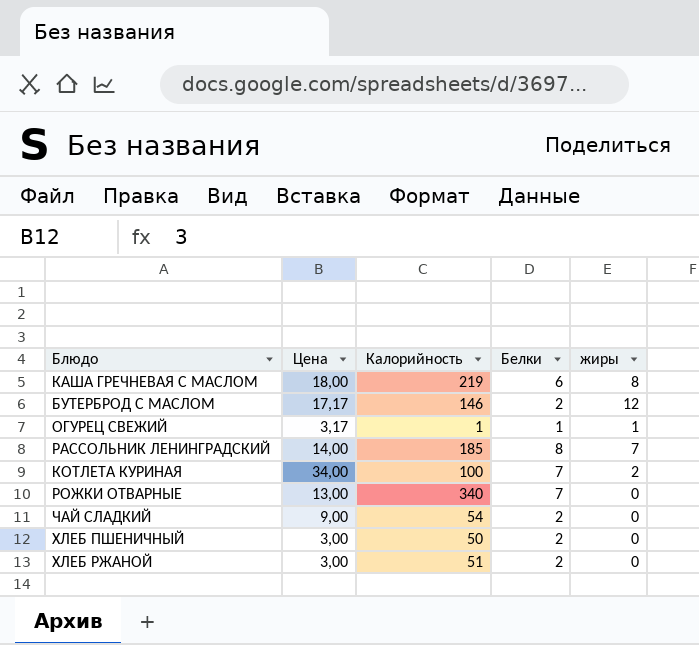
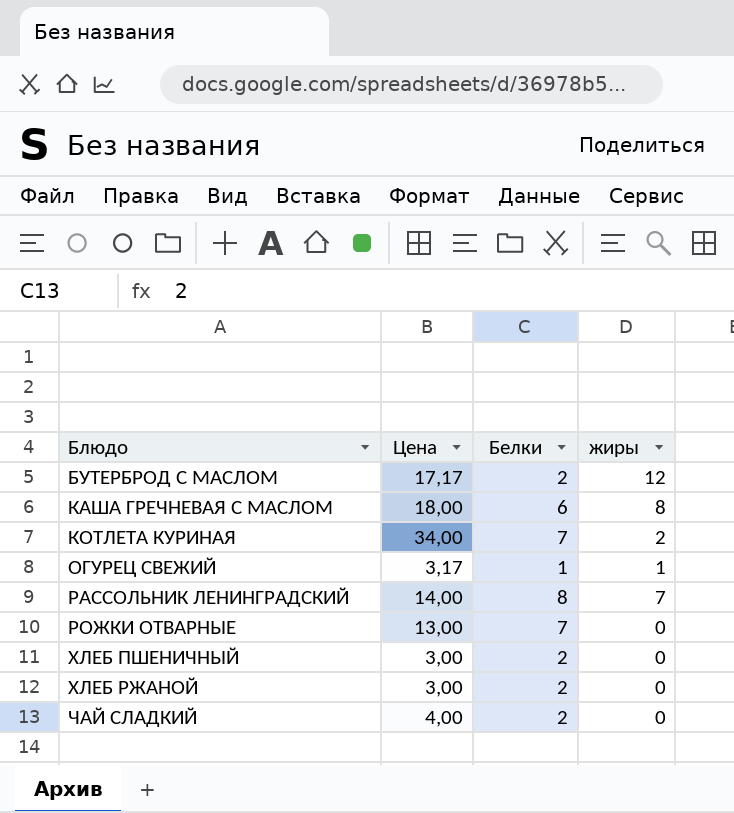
row order: none -> Блюдо ascending
column Калорийность | position: 3 -> none
ЧАЙ СЛАДКИЙ | Цена: 9,00 -> 4,00

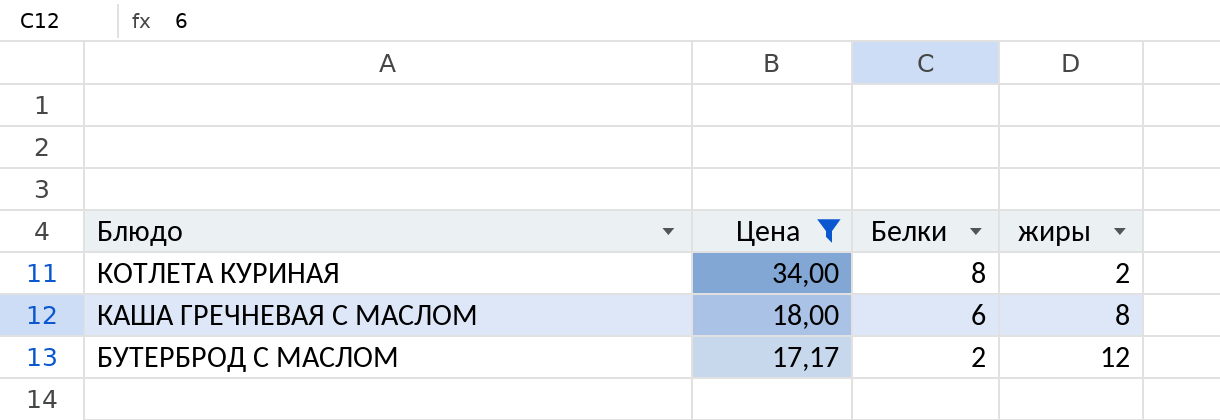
filter: none -> Цена >= 17,17
row order: Блюдо ascending -> Блюдо descending
КОТЛЕТА КУРИНАЯ | Белки: 7 -> 8

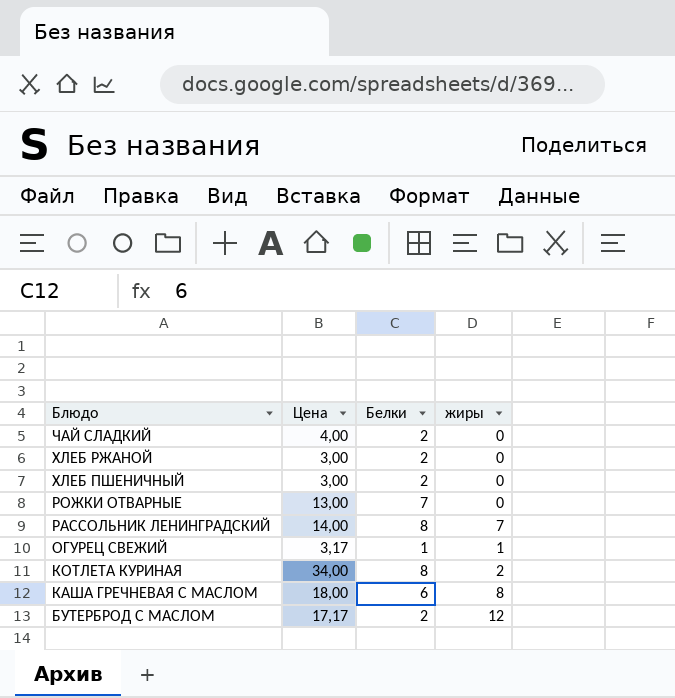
filter: Цена >= 17,17 -> none

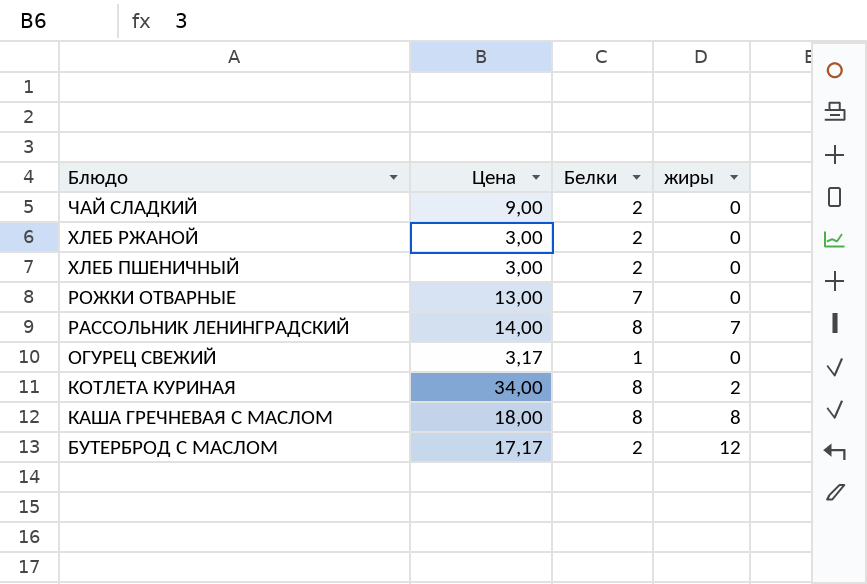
ЧАЙ СЛАДКИЙ | Цена: 4,00 -> 9,00
ОГУРЕЦ СВЕЖИЙ | жиры: 1 -> 0
КАША ГРЕЧНЕВАЯ С МАСЛОМ | Белки: 6 -> 8

